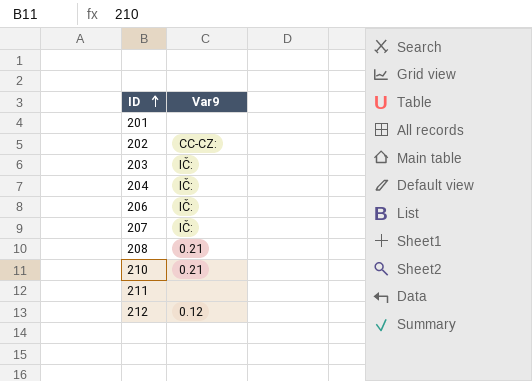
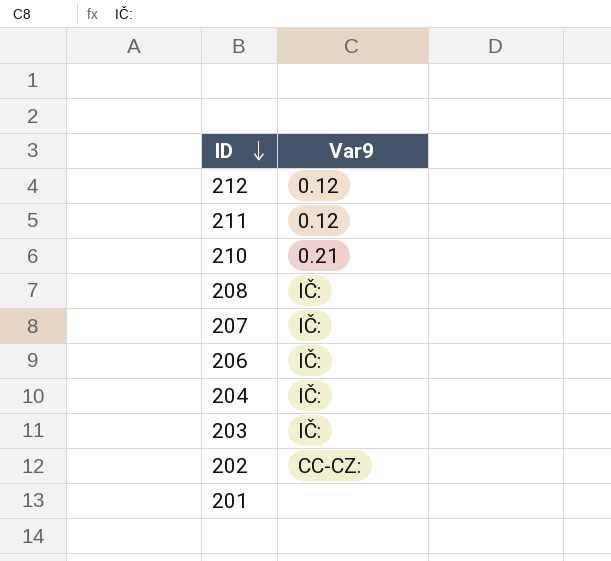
row order: ID ascending -> ID descending
211 | Var9: none -> 0.12
208 | Var9: 0.21 -> IČ:

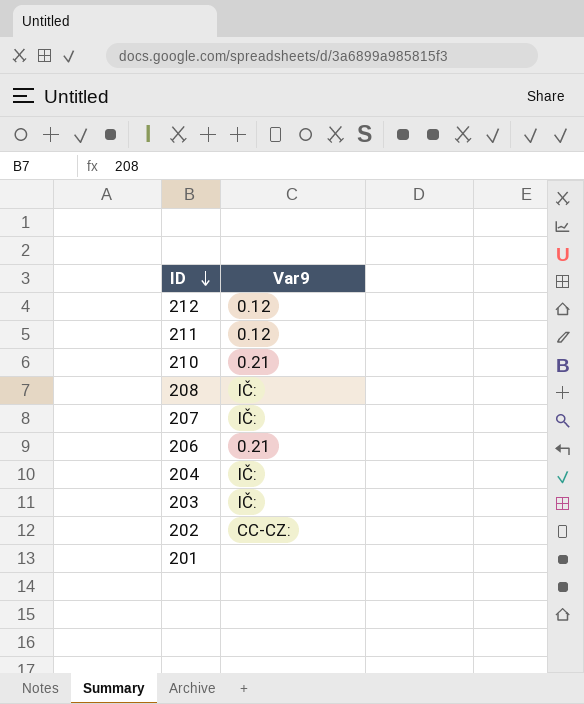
206 | Var9: IČ: -> 0.21

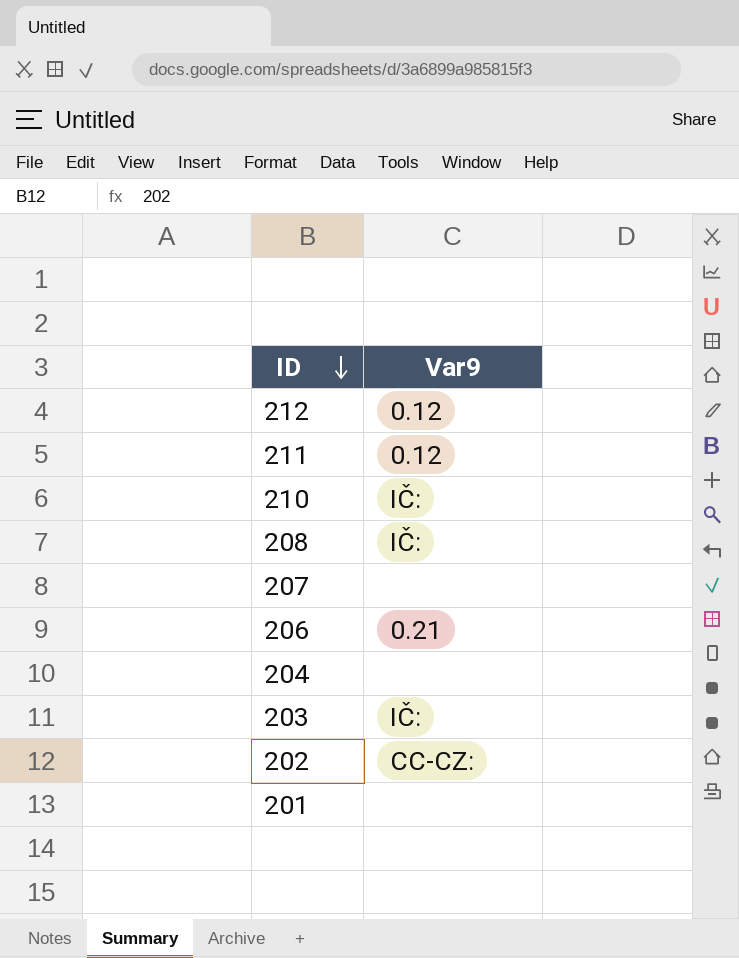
210 | Var9: 0.21 -> IČ:
207 | Var9: IČ: -> none
204 | Var9: IČ: -> none

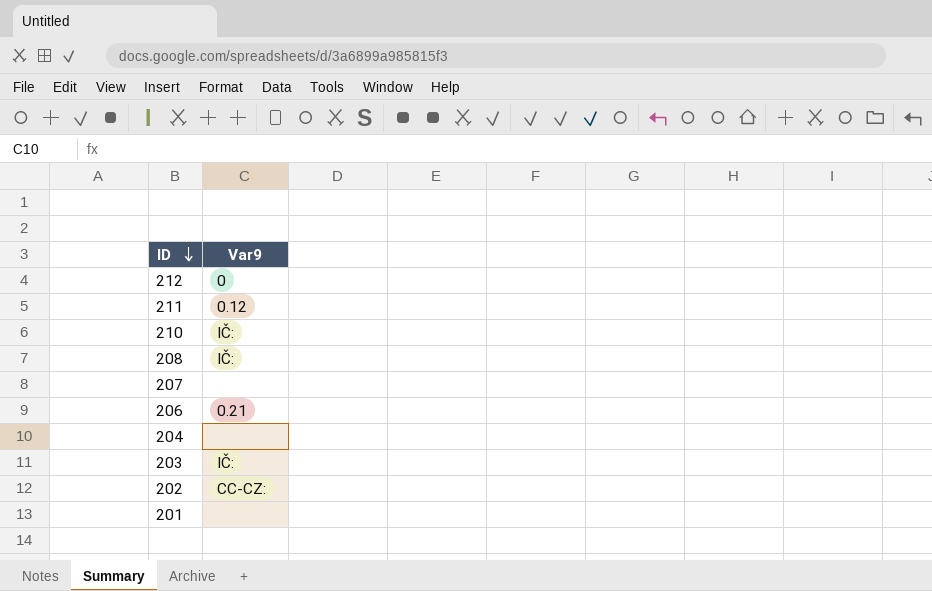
212 | Var9: 0.12 -> 0

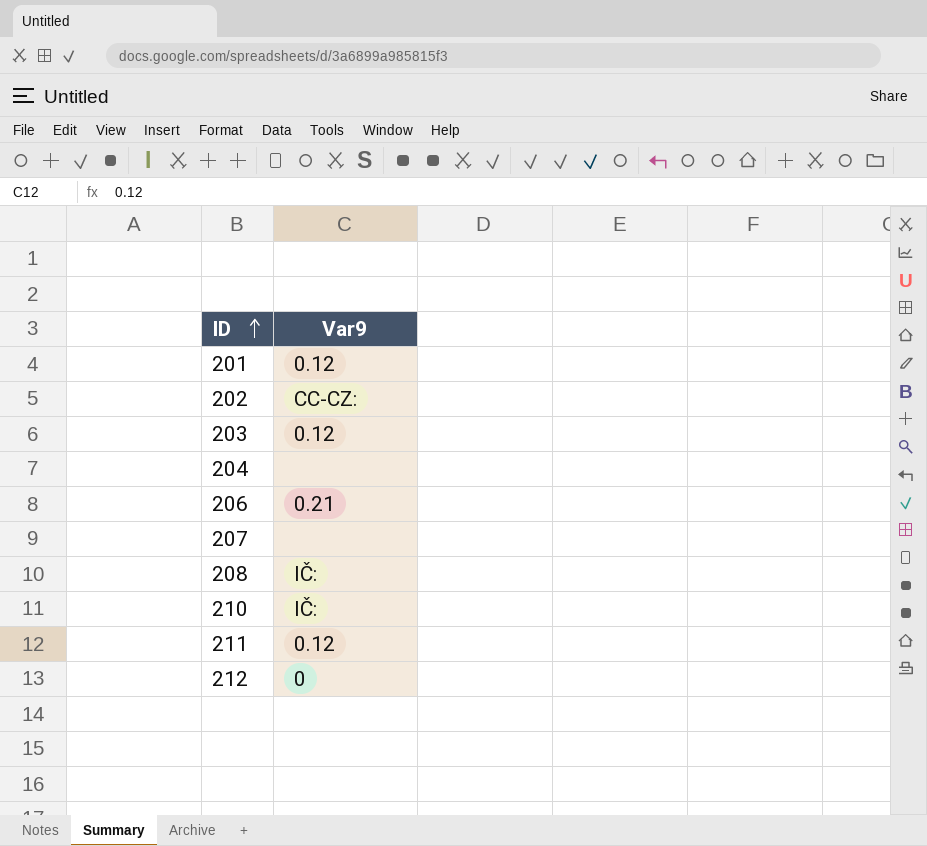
row order: ID descending -> ID ascending
201 | Var9: none -> 0.12
203 | Var9: IČ: -> 0.12

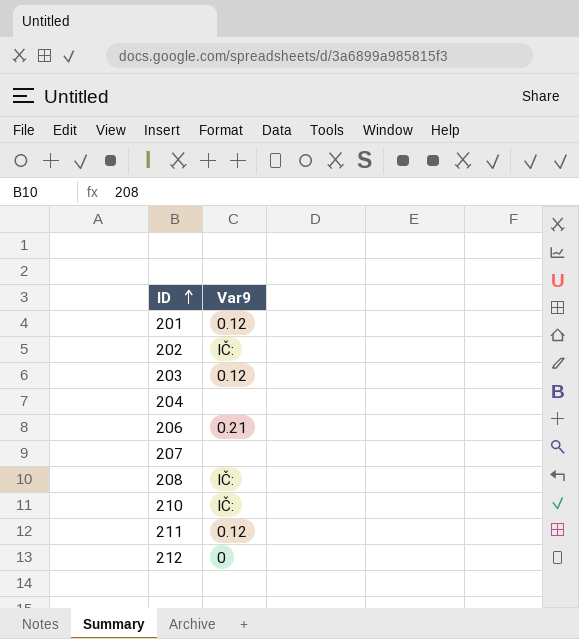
202 | Var9: CC-CZ: -> IČ:

